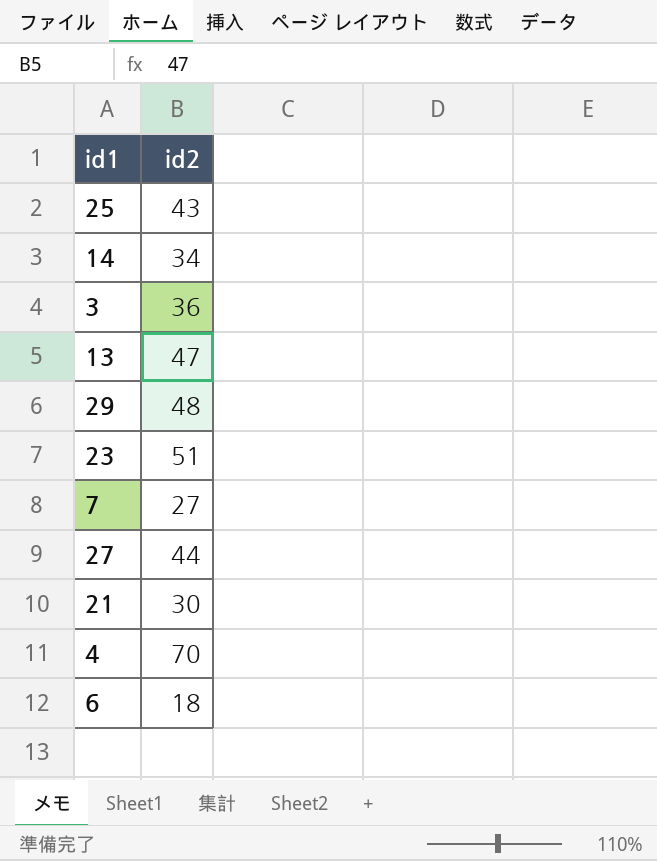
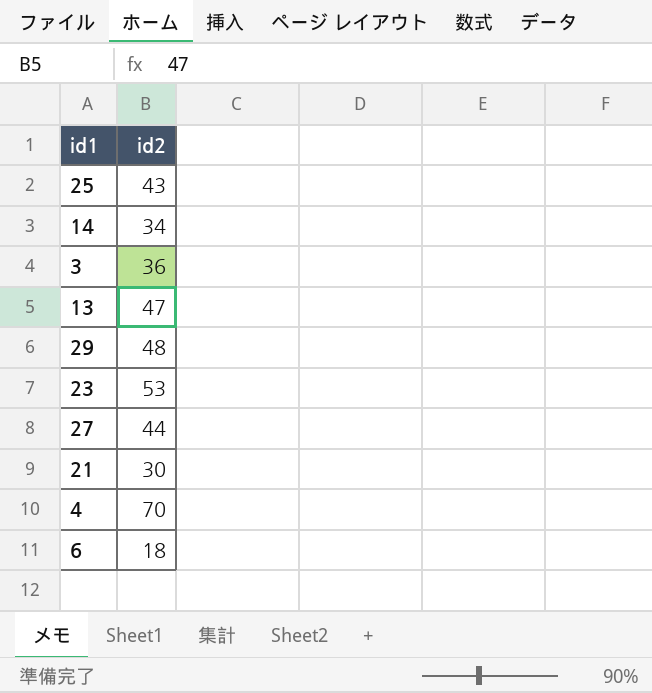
row 7: 27 -> none
23 | id2: 51 -> 53

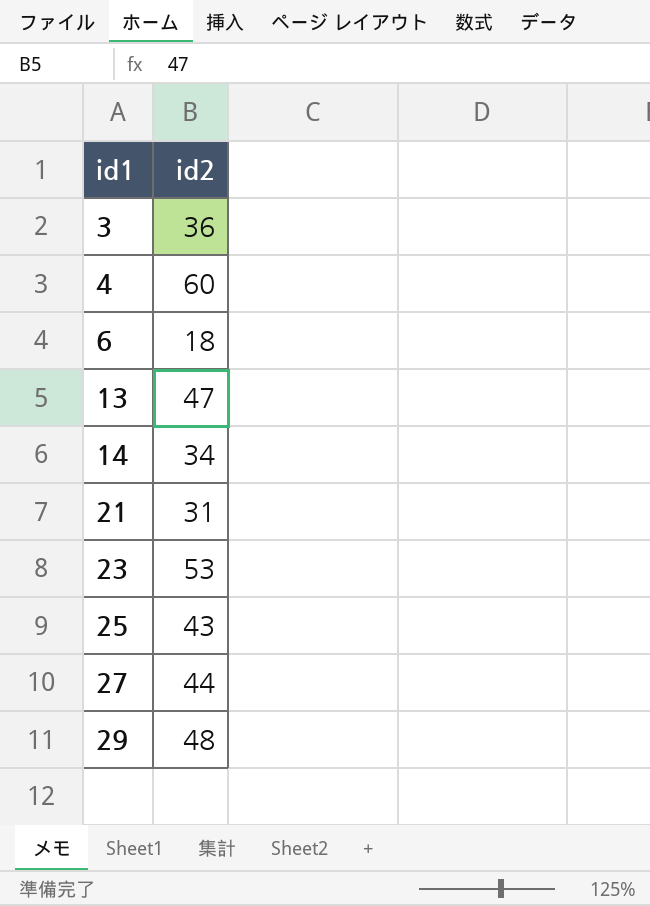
row order: none -> id1 ascending
4 | id2: 70 -> 60
21 | id2: 30 -> 31

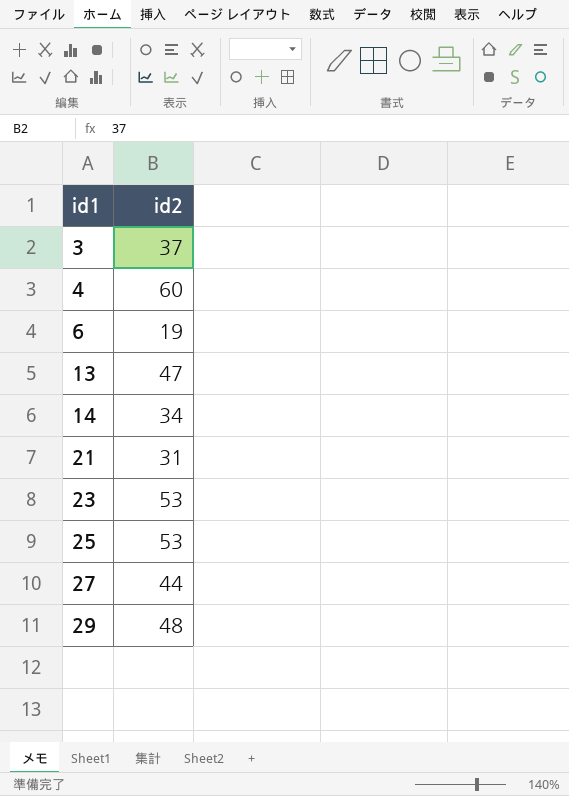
3 | id2: 36 -> 37
6 | id2: 18 -> 19
25 | id2: 43 -> 53

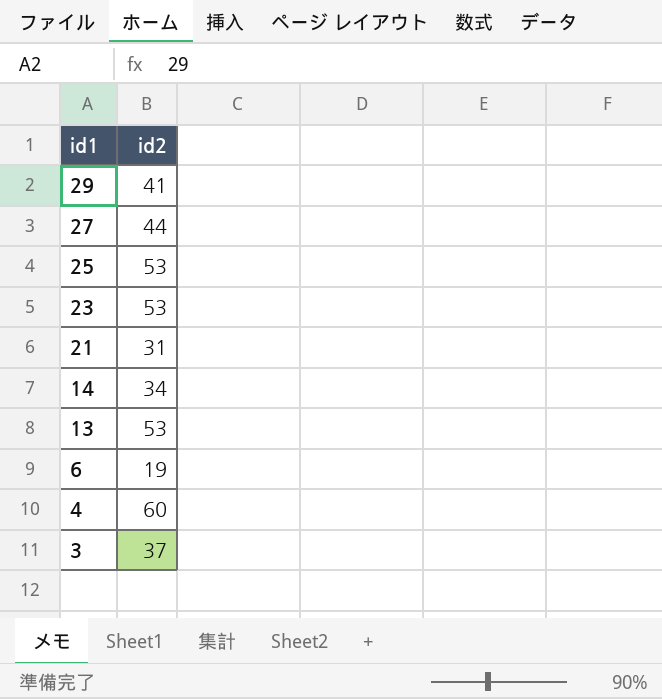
row order: id1 ascending -> id1 descending
29 | id2: 48 -> 41
13 | id2: 47 -> 53

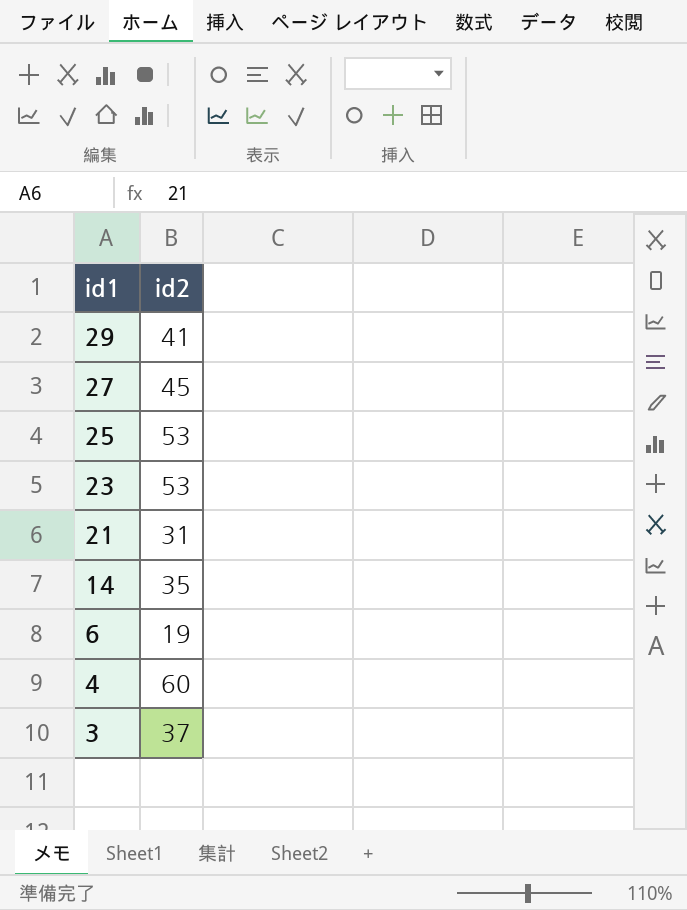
row 13: 53 -> none
27 | id2: 44 -> 45
14 | id2: 34 -> 35

